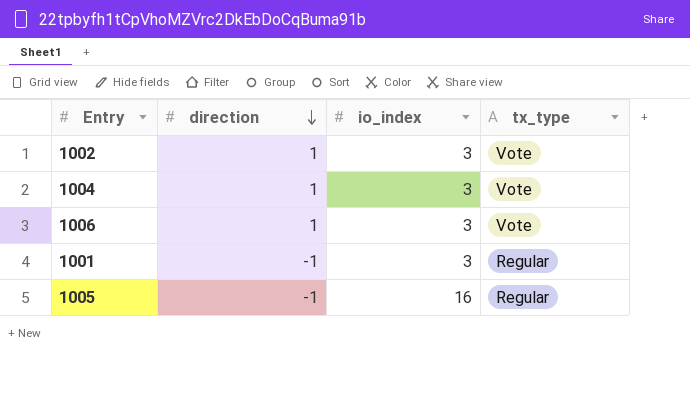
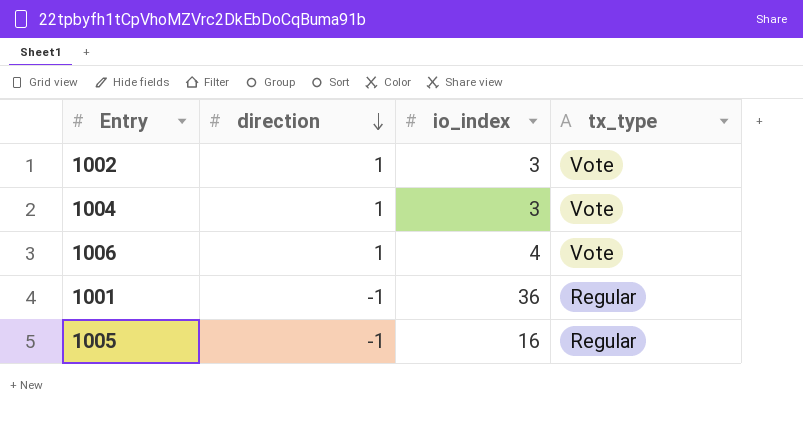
1006 | io_index: 3 -> 4
1001 | io_index: 3 -> 36

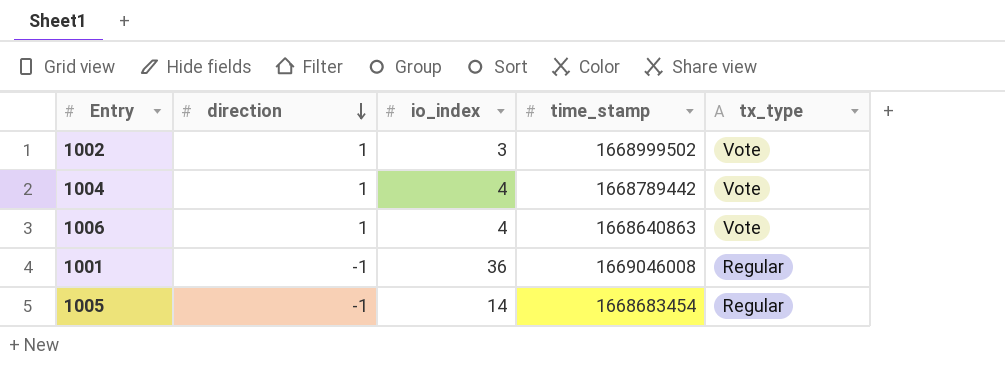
column time_stamp | position: none -> 4
1004 | io_index: 3 -> 4
1005 | io_index: 16 -> 14

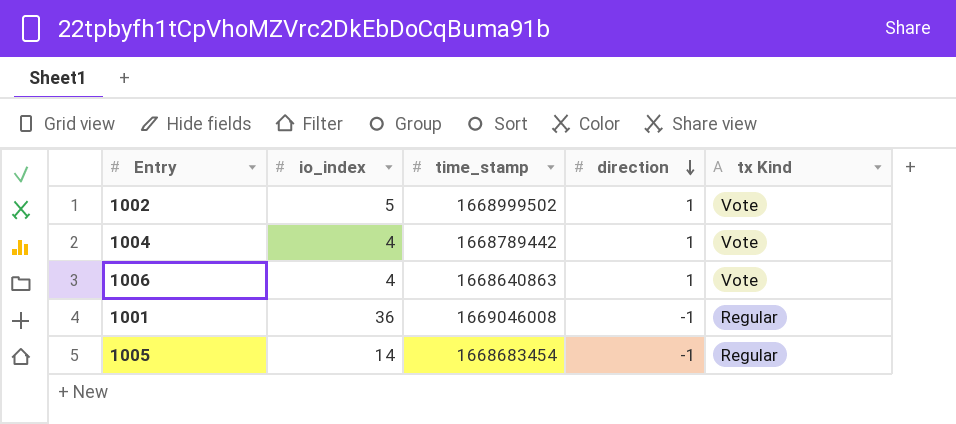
column direction | position: 2 -> 4
column name: tx_type -> tx Kind
1002 | io_index: 3 -> 5

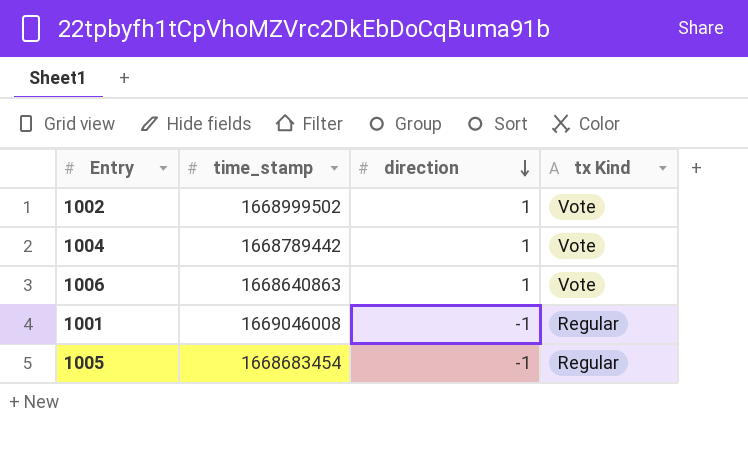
column io_index | position: 2 -> none

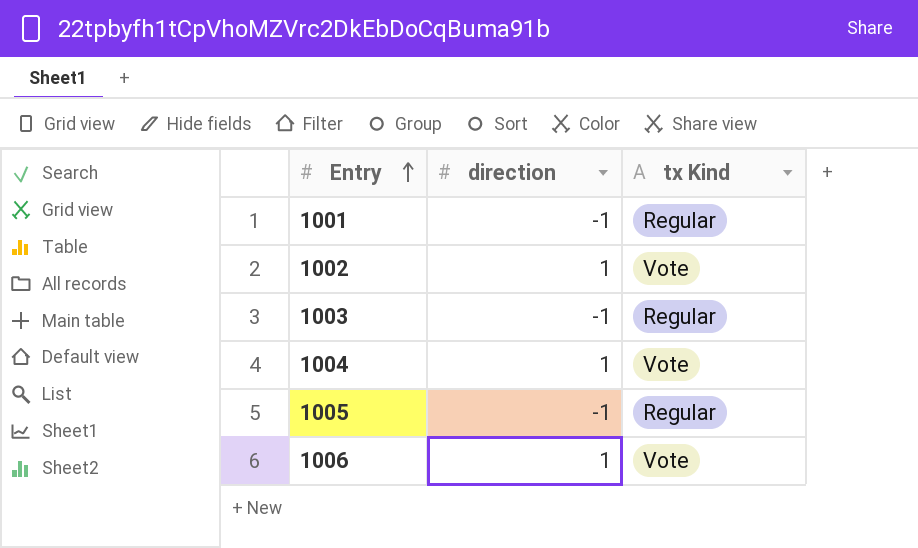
row order: direction descending -> Entry ascending
column time_stamp | position: 2 -> none
row 1003: none -> -1 | Regular

